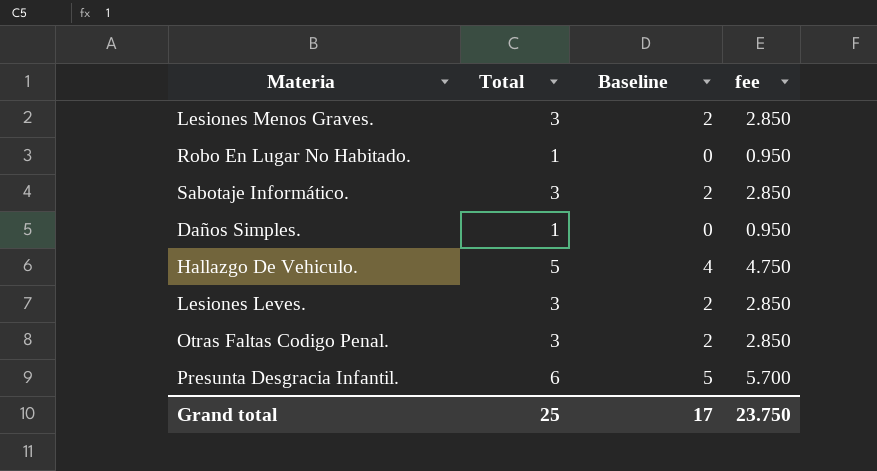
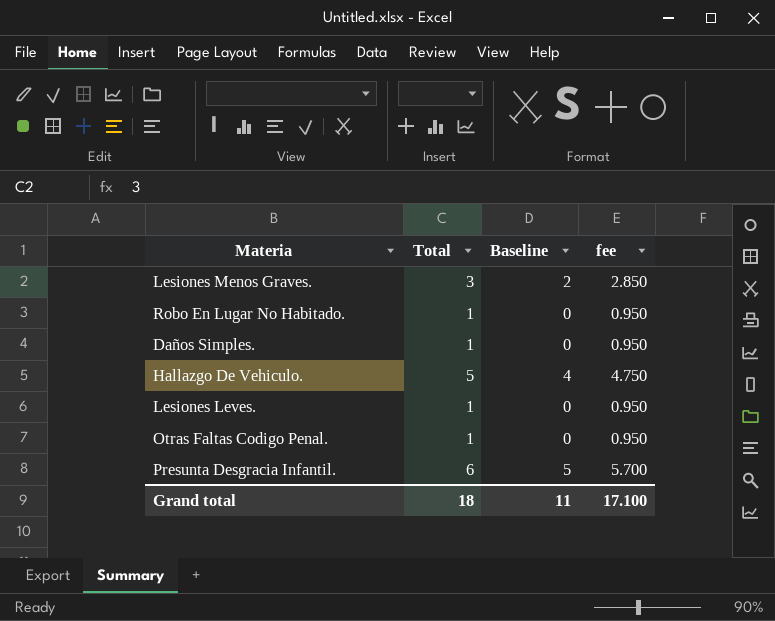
row Sabotaje Informático.: 3 | 2 | 2.850 -> none
Lesiones Leves. | Total: 3 -> 1
Lesiones Leves. | Baseline: 2 -> 0
Lesiones Leves. | fee: 2.850 -> 0.950
Otras Faltas Codigo Penal. | Total: 3 -> 1
Otras Faltas Codigo Penal. | Baseline: 2 -> 0
Otras Faltas Codigo Penal. | fee: 2.850 -> 0.950
Grand total | Total: 25 -> 18
Grand total | Baseline: 17 -> 11
Grand total | fee: 23.750 -> 17.100

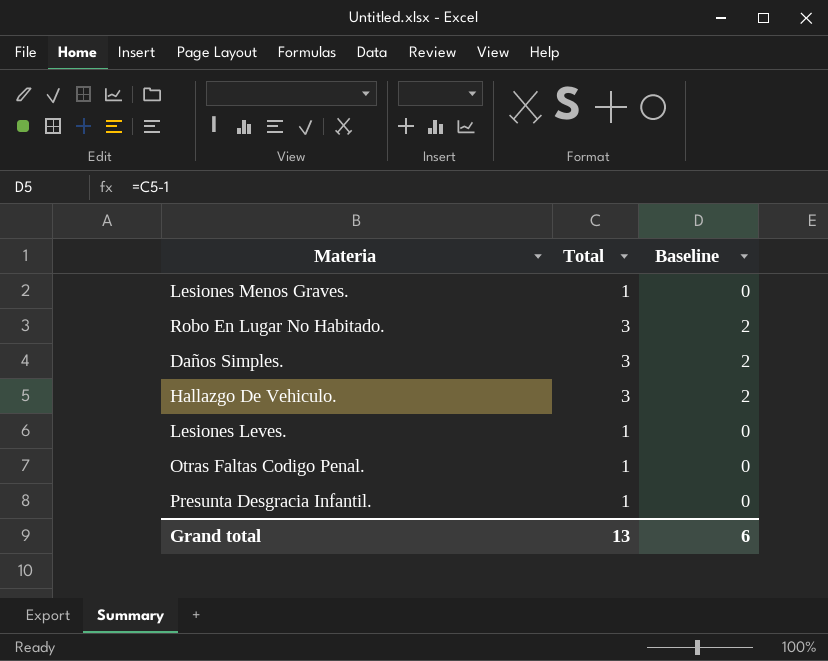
column fee | formula: [Total] * 0.95 -> none
Lesiones Menos Graves. | Total: 3 -> 1
Lesiones Menos Graves. | Baseline: 2 -> 0
Robo En Lugar No Habitado. | Total: 1 -> 3
Robo En Lugar No Habitado. | Baseline: 0 -> 2
Daños Simples. | Total: 1 -> 3
Daños Simples. | Baseline: 0 -> 2
Hallazgo De Vehiculo. | Total: 5 -> 3
Hallazgo De Vehiculo. | Baseline: 4 -> 2
Presunta Desgracia Infantil. | Total: 6 -> 1
Presunta Desgracia Infantil. | Baseline: 5 -> 0
Grand total | Total: 18 -> 13
Grand total | Baseline: 11 -> 6

